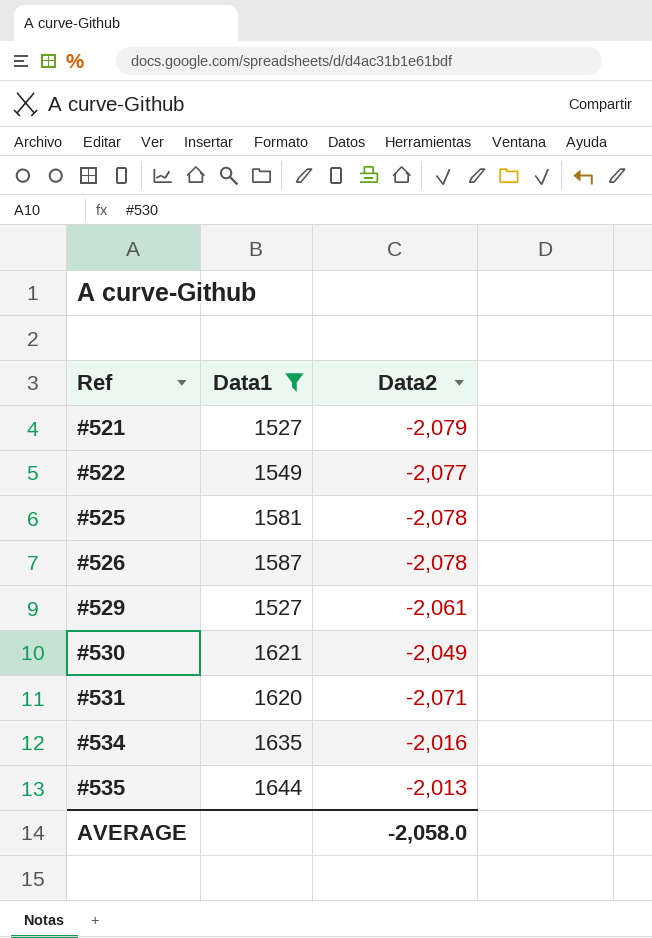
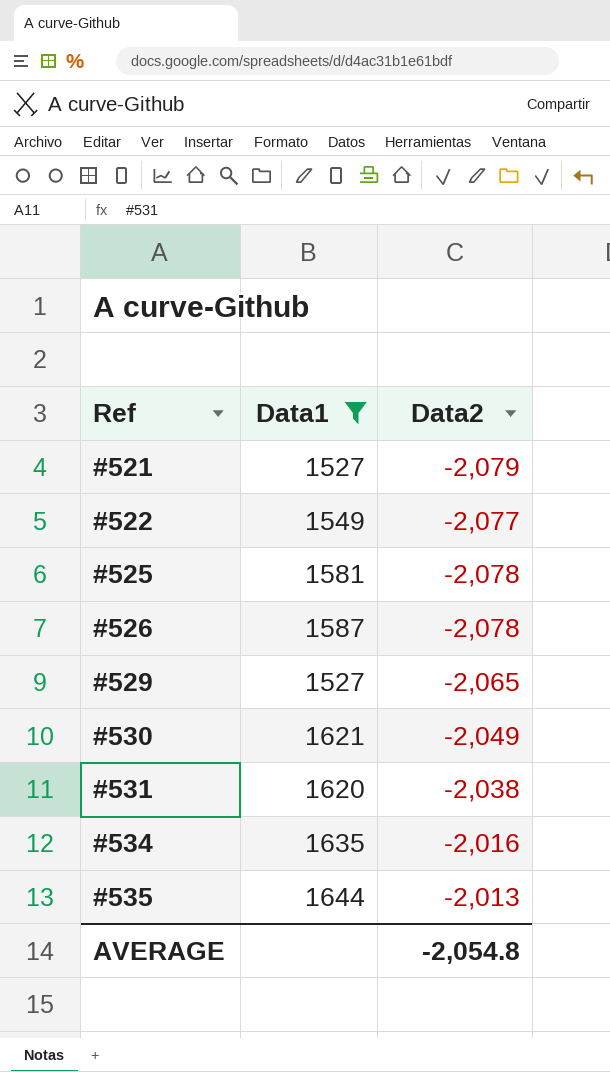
#529 | Data2: -2,061 -> -2,065
#531 | Data2: -2,071 -> -2,038
AVERAGE | Data2: -2,058.0 -> -2,054.8

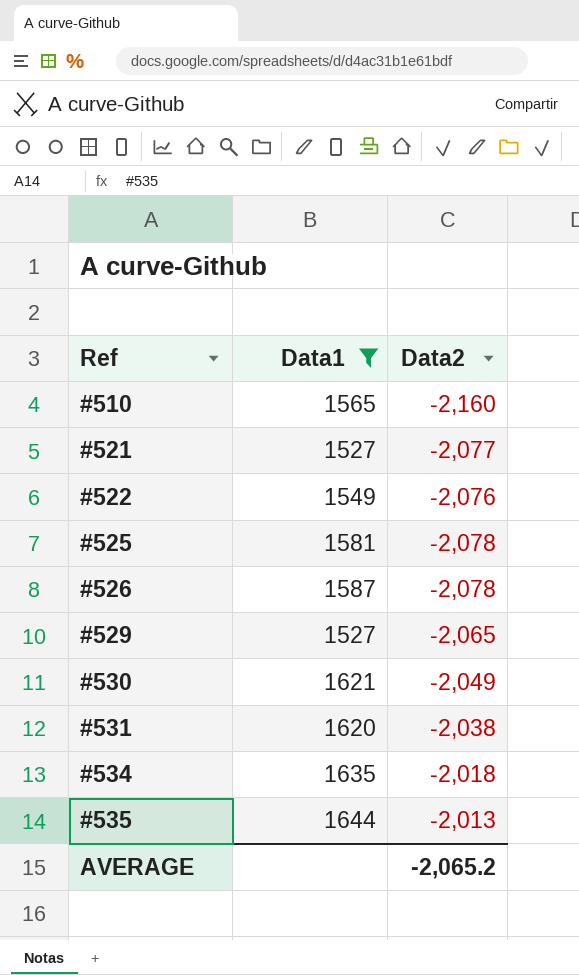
row #510: none -> 1565 | -2,160
#521 | Data2: -2,079 -> -2,077
#522 | Data2: -2,077 -> -2,076
#534 | Data2: -2,016 -> -2,018
AVERAGE | Data2: -2,054.8 -> -2,065.2

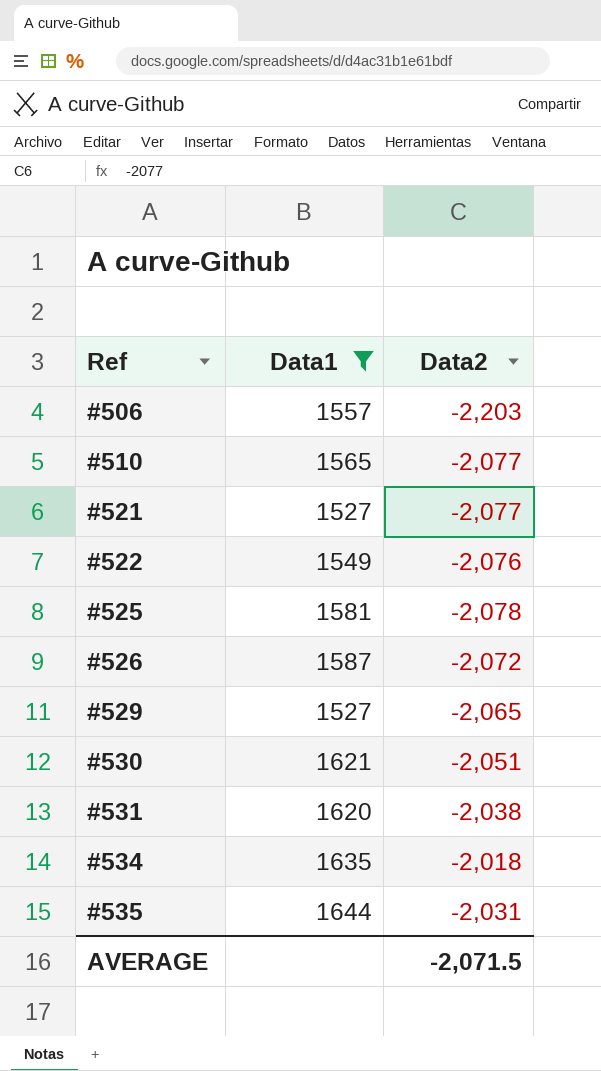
row #506: none -> 1557 | -2,203
#510 | Data2: -2,160 -> -2,077
#526 | Data2: -2,078 -> -2,072
#530 | Data2: -2,049 -> -2,051
#535 | Data2: -2,013 -> -2,031
AVERAGE | Data2: -2,065.2 -> -2,071.5

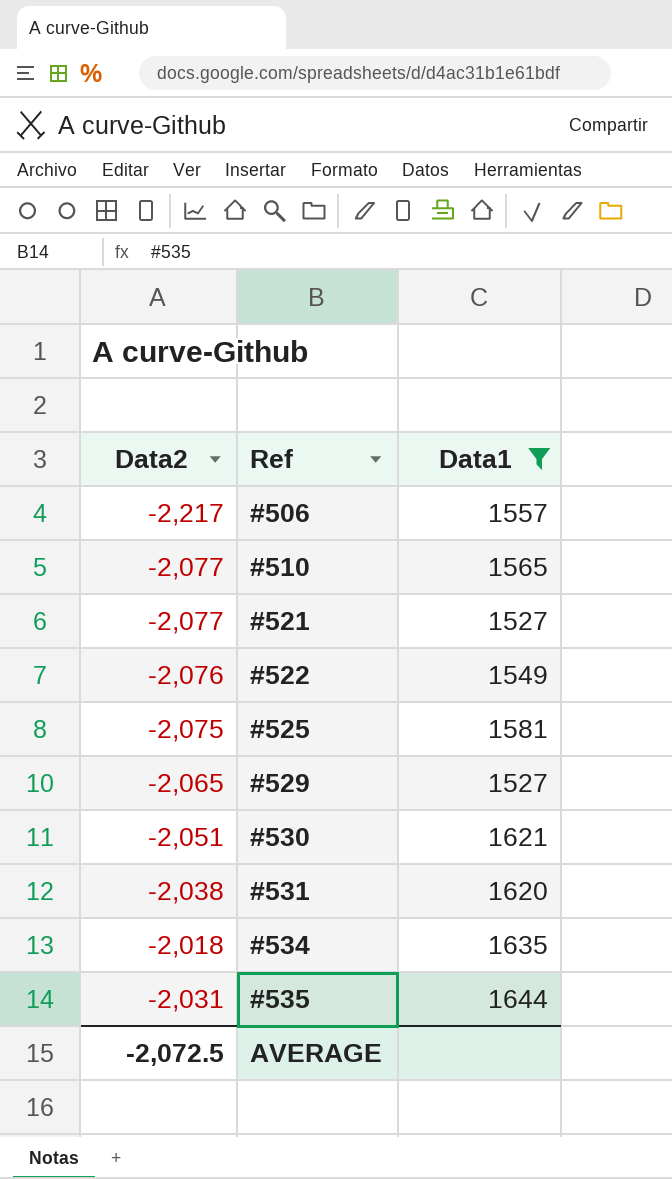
column Data2 | position: 3 -> 1
row #526: 1587 | -2,072 -> none
#506 | Data2: -2,203 -> -2,217
#525 | Data2: -2,078 -> -2,075
AVERAGE | Data2: -2,071.5 -> -2,072.5

